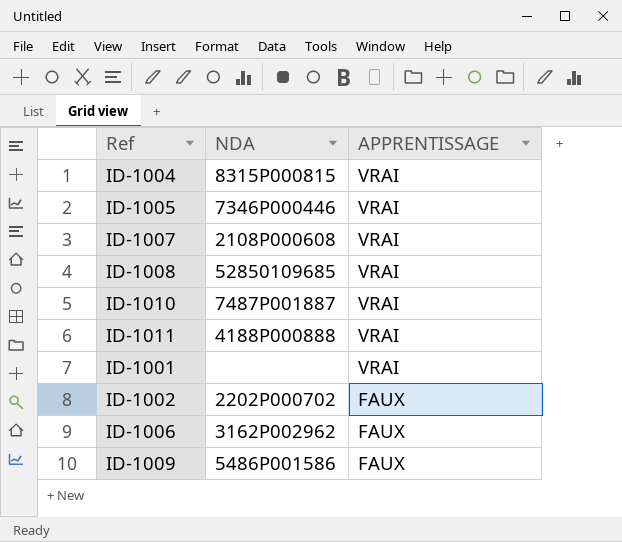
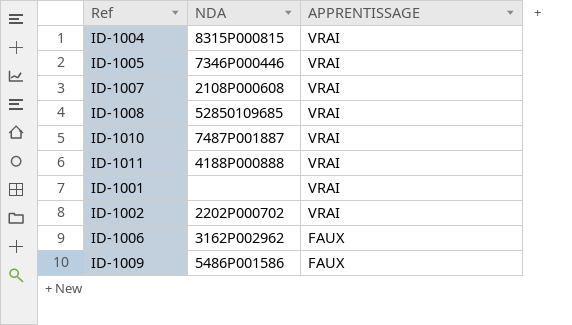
ID-1002 | APPRENTISSAGE: FAUX -> VRAI

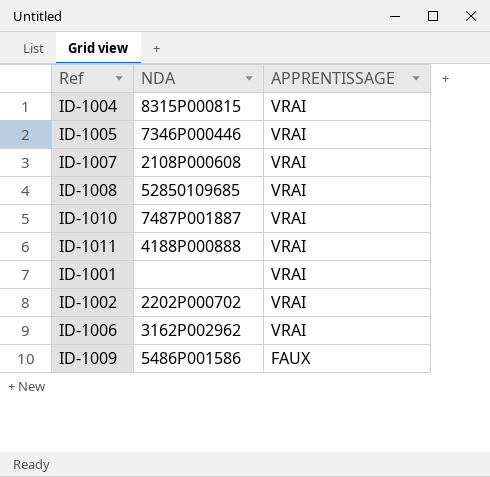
ID-1006 | APPRENTISSAGE: FAUX -> VRAI

